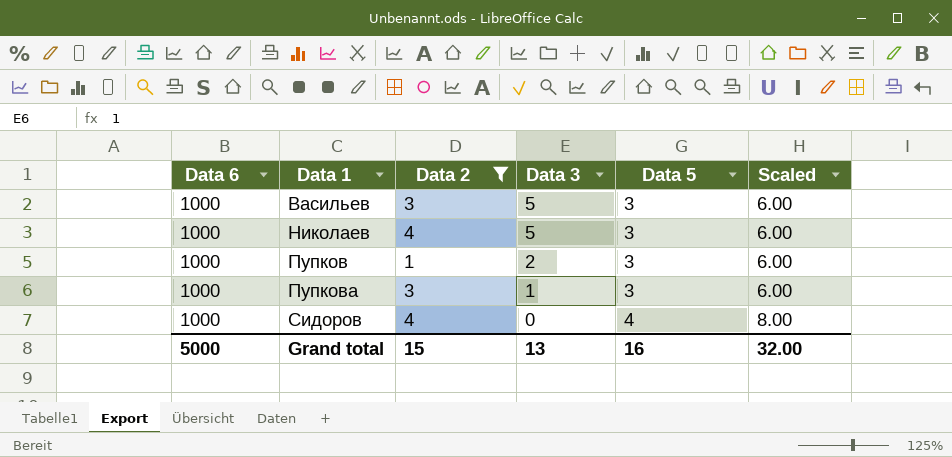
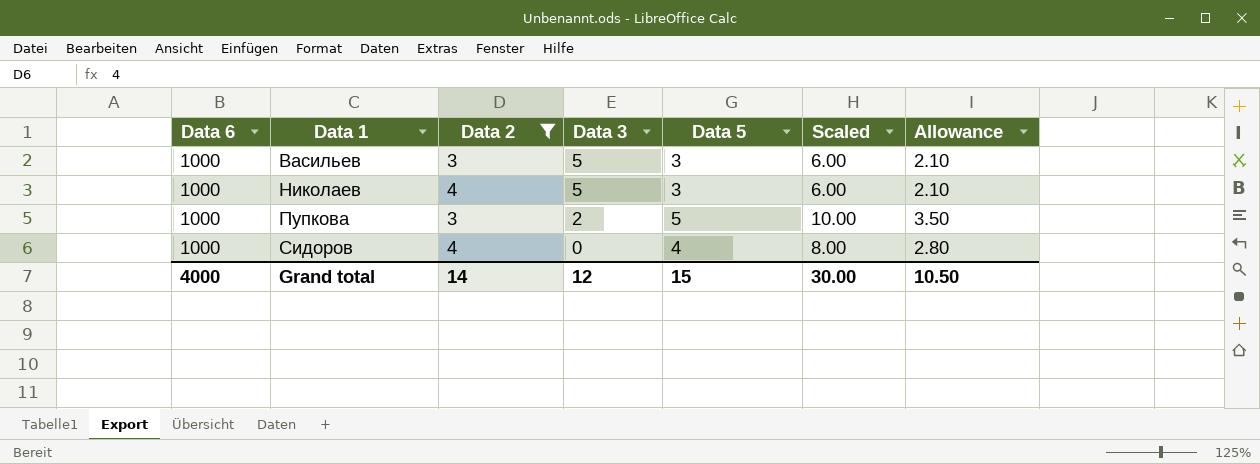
column Allowance | formula: none -> [Data 5] * 0.7
row Пупков: 1000 | 1 | 2 | 3 | 6.00 -> none
Пупкова | Data 3: 1 -> 2
Пупкова | Data 5: 3 -> 5
Пупкова | Scaled: 6.00 -> 10.00
Grand total | Data 6: 5000 -> 4000
Grand total | Data 2: 15 -> 14
Grand total | Data 3: 13 -> 12
Grand total | Data 5: 16 -> 15
Grand total | Scaled: 32.00 -> 30.00

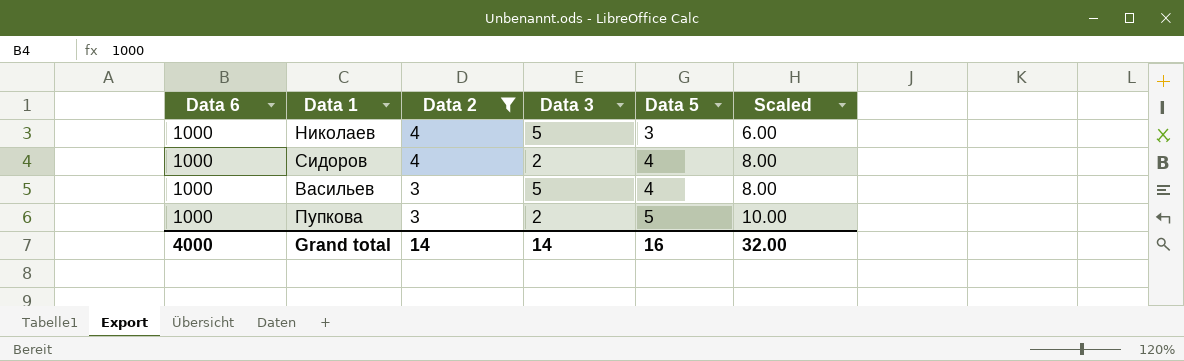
row order: Data 1 ascending -> Data 2 descending
column Allowance | formula: [Data 5] * 0.7 -> none
Сидоров | Data 3: 0 -> 2
Васильев | Data 5: 3 -> 4
Васильев | Scaled: 6.00 -> 8.00
Grand total | Data 3: 12 -> 14
Grand total | Data 5: 15 -> 16
Grand total | Scaled: 30.00 -> 32.00

